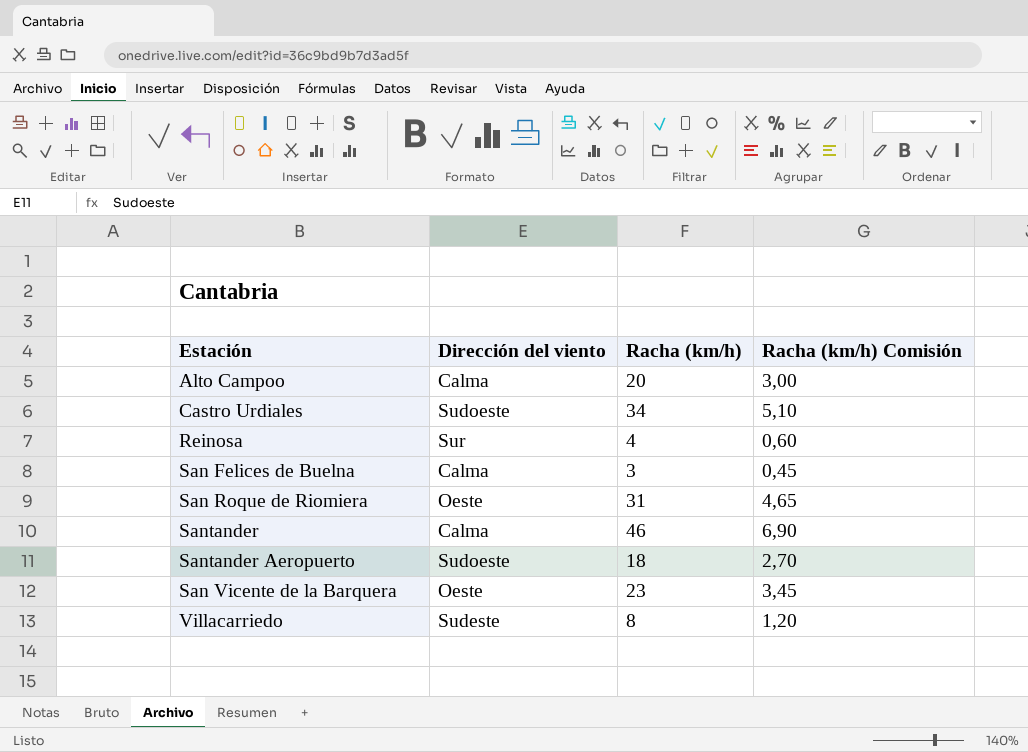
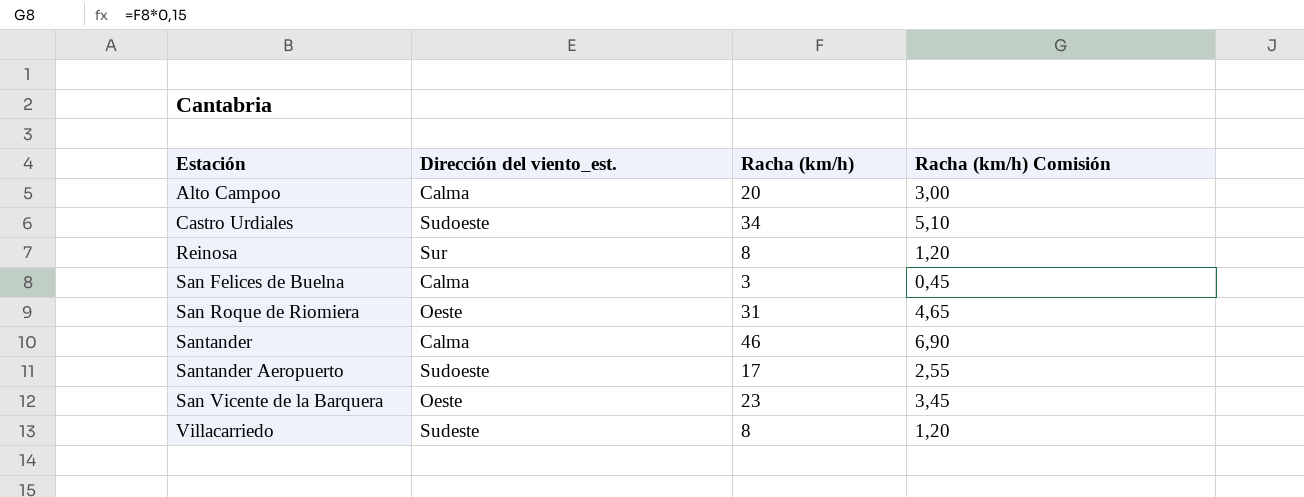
column name: Dirección del viento -> Dirección del viento_est.
Reinosa | Racha (km/h): 4 -> 8
Reinosa | Racha (km/h) Comisión: 0,60 -> 1,20
Santander Aeropuerto | Racha (km/h): 18 -> 17
Santander Aeropuerto | Racha (km/h) Comisión: 2,70 -> 2,55

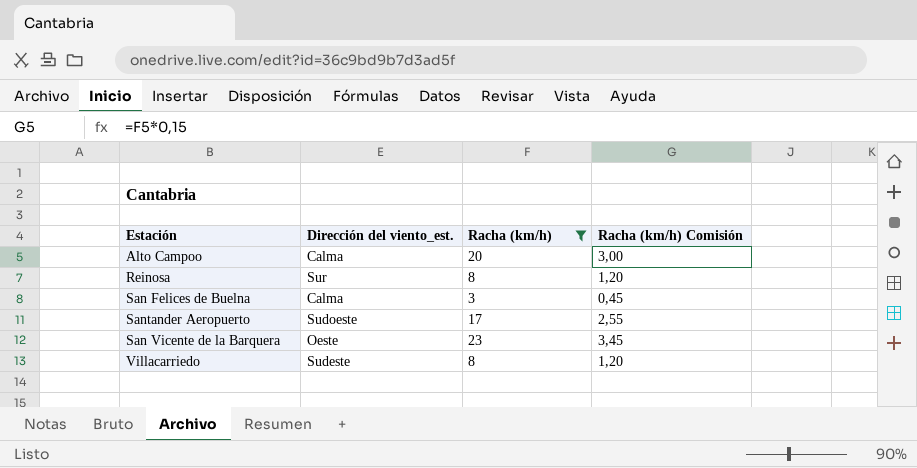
filter: none -> Racha (km/h) <= 23

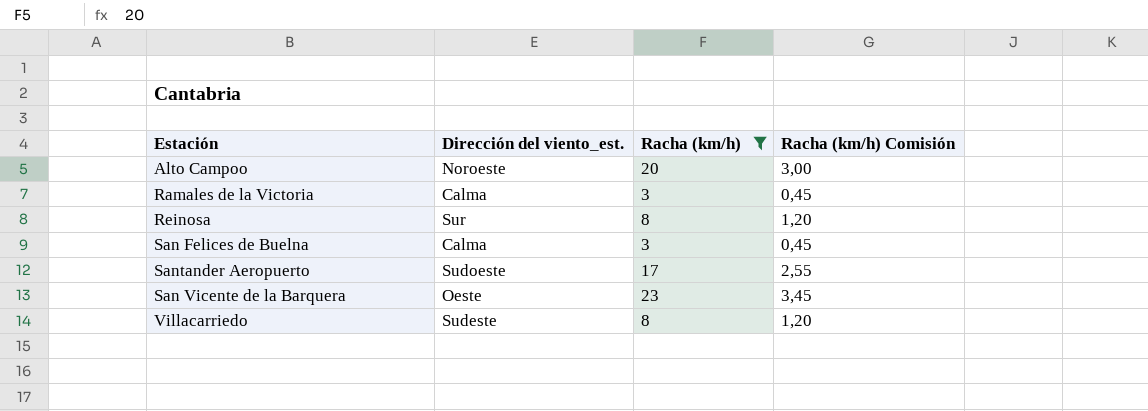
Alto Campoo | Dirección del viento_est.: Calma -> Noroeste
row Ramales de la Victoria: none -> Calma | 3 | 0,45

